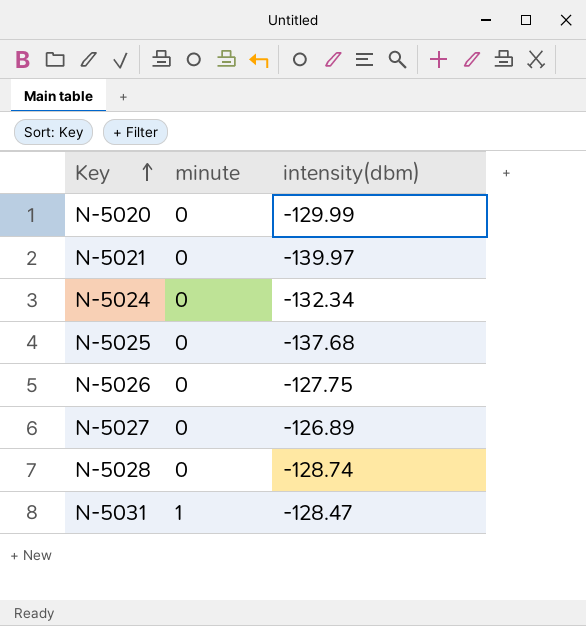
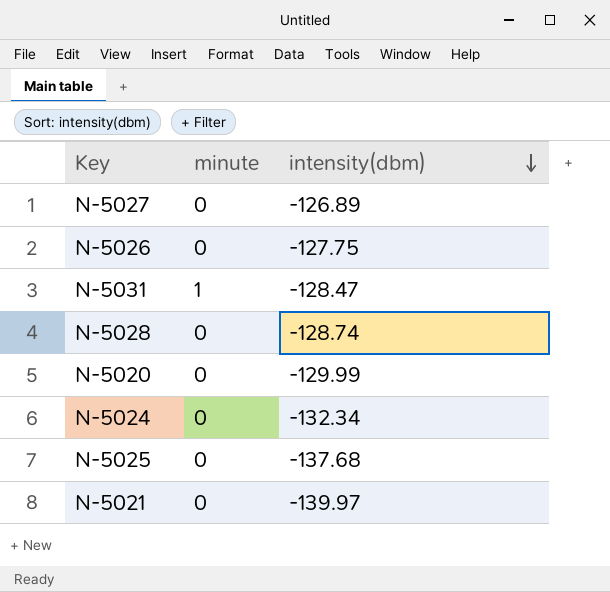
row order: Key ascending -> intensity(dbm) descending

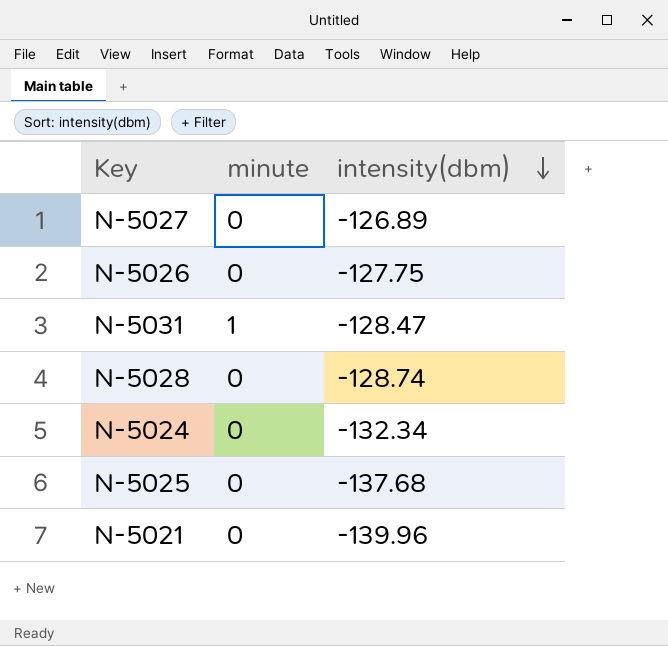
row N-5020: 0 | -129.99 -> none
N-5021 | intensity(dbm): -139.97 -> -139.96

